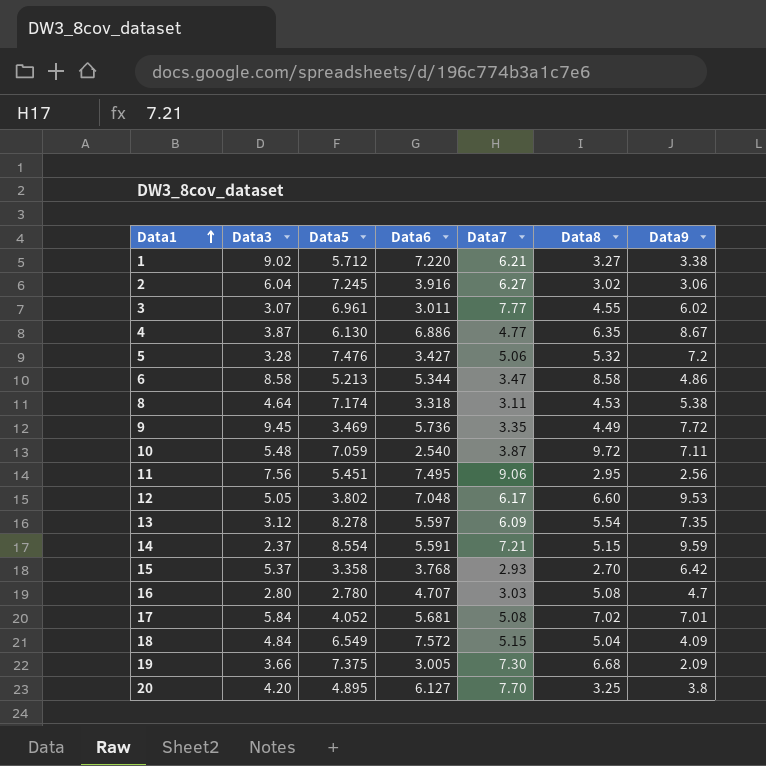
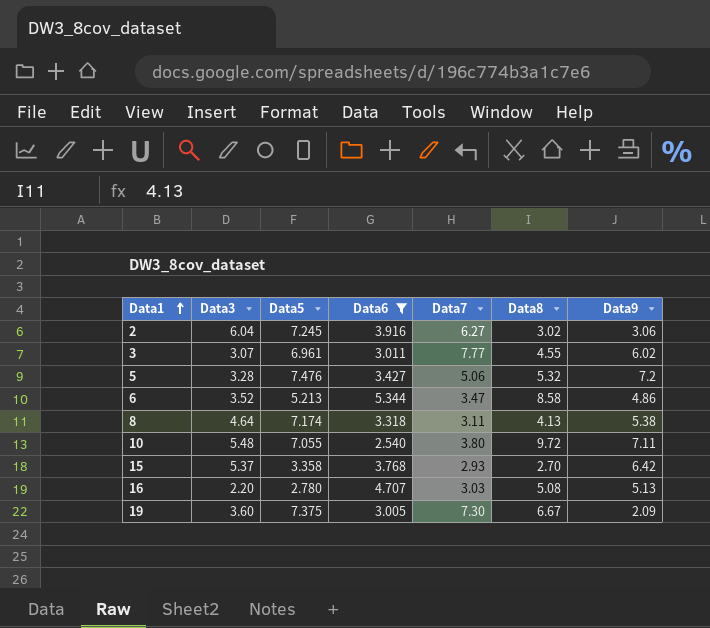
filter: none -> Data6 <= 5.344
6 | Data3: 8.58 -> 3.52
8 | Data8: 4.53 -> 4.13
10 | Data5: 7.059 -> 7.055
10 | Data7: 3.87 -> 3.80
16 | Data3: 2.80 -> 2.20
16 | Data9: 4.7 -> 5.13
19 | Data3: 3.66 -> 3.60
19 | Data8: 6.68 -> 6.67

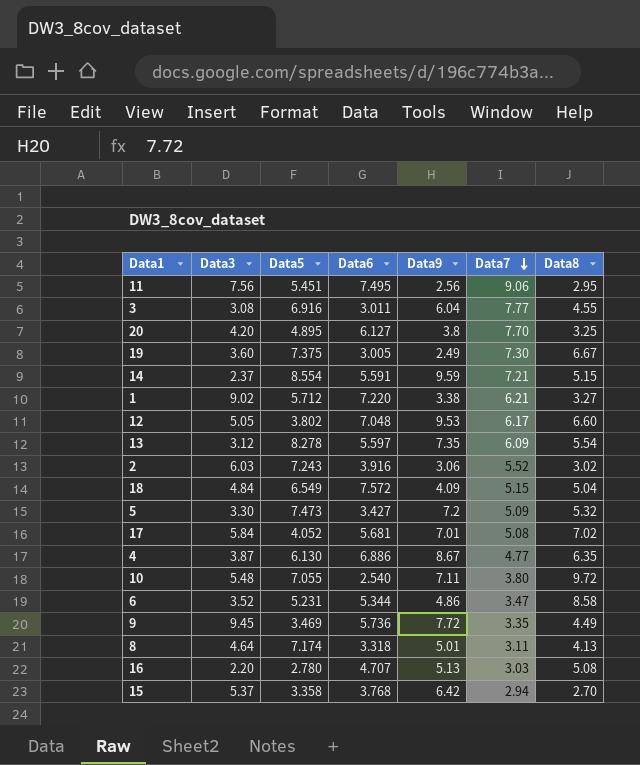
filter: Data6 <= 5.344 -> none
row order: Data1 ascending -> Data7 descending
column Data9 | position: 7 -> 5
3 | Data3: 3.07 -> 3.08
3 | Data5: 6.961 -> 6.916
3 | Data9: 6.02 -> 6.04
19 | Data9: 2.09 -> 2.49
2 | Data3: 6.04 -> 6.03
2 | Data5: 7.245 -> 7.243
2 | Data7: 6.27 -> 5.52
5 | Data3: 3.28 -> 3.30
5 | Data5: 7.476 -> 7.473
5 | Data7: 5.06 -> 5.09
6 | Data5: 5.213 -> 5.231
8 | Data9: 5.38 -> 5.01
15 | Data7: 2.93 -> 2.94

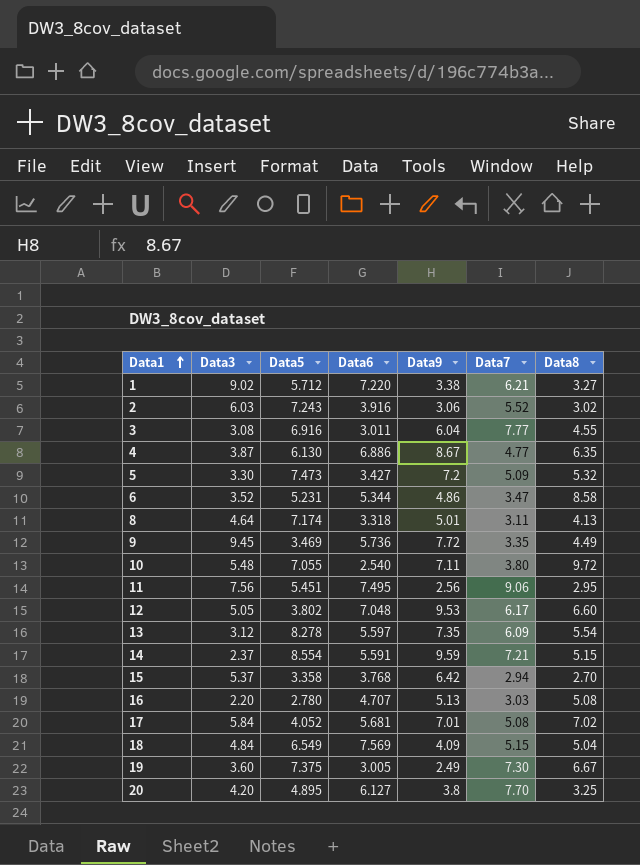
row order: Data7 descending -> Data1 ascending
18 | Data6: 7.572 -> 7.569

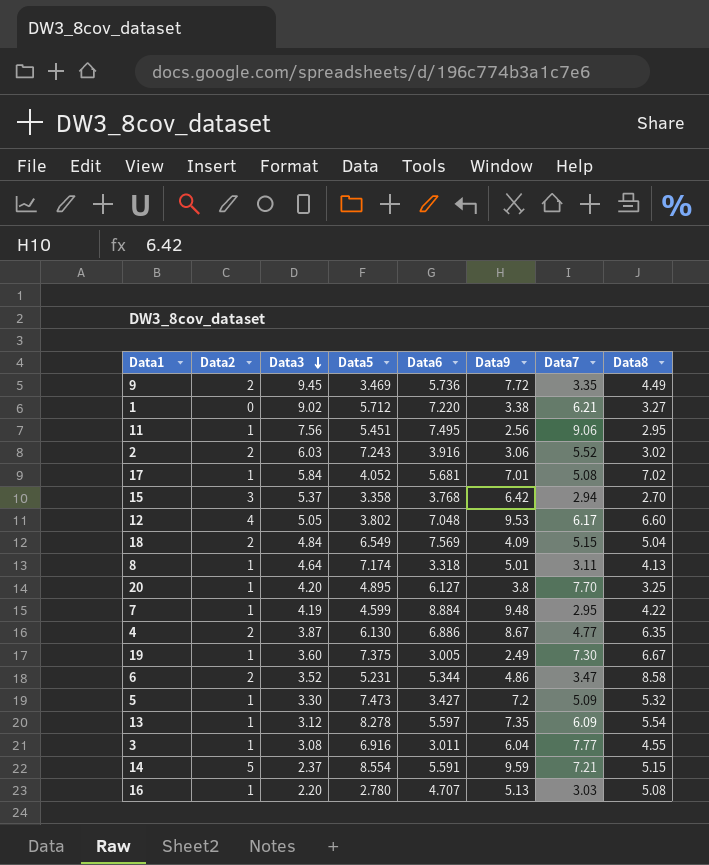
row order: Data1 ascending -> Data3 descending
column Data2 | position: none -> 2
row 10: 5.48 | 7.055 | 2.540 | 7.11 | 3.80 | 9.72 -> none
row 7: none -> 1 | 4.19 | 4.599 | 8.884 | 9.48 | 2.95 | 4.22

